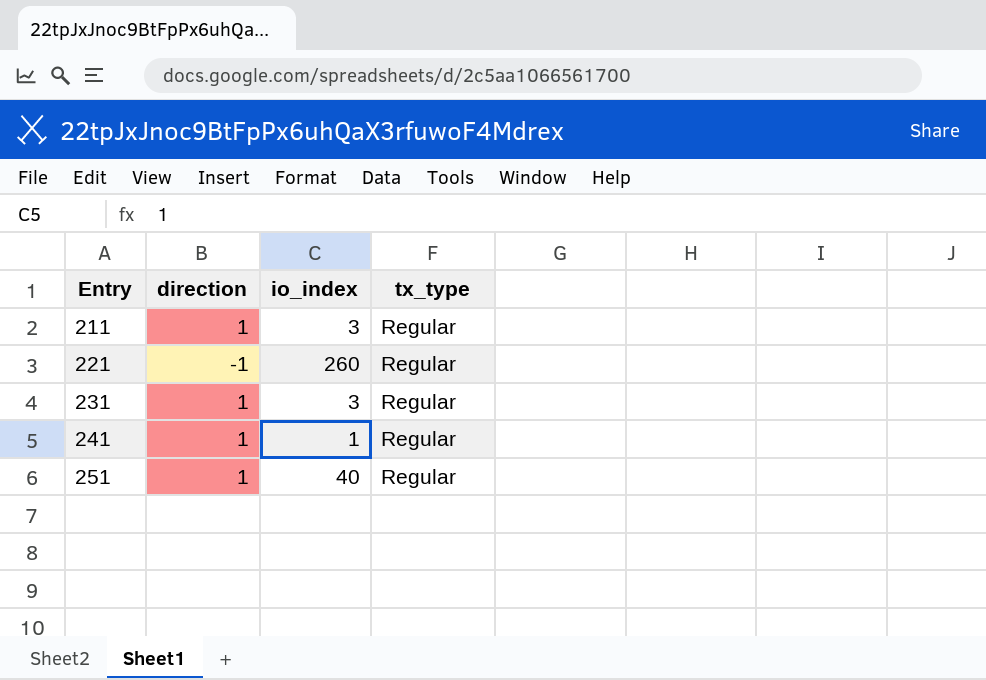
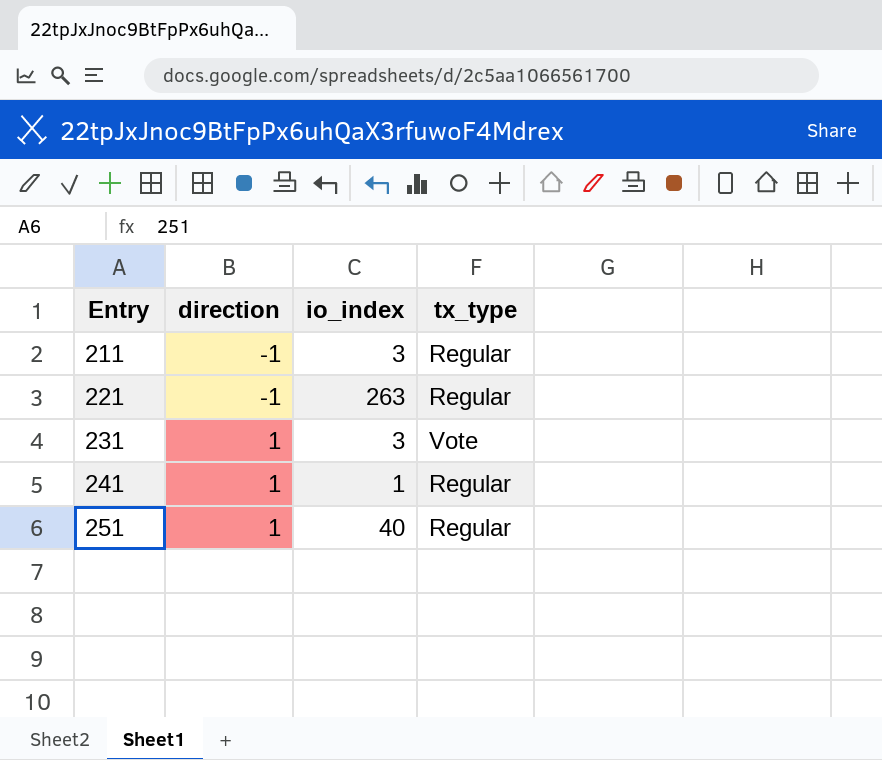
211 | direction: 1 -> -1
221 | io_index: 260 -> 263
231 | tx_type: Regular -> Vote

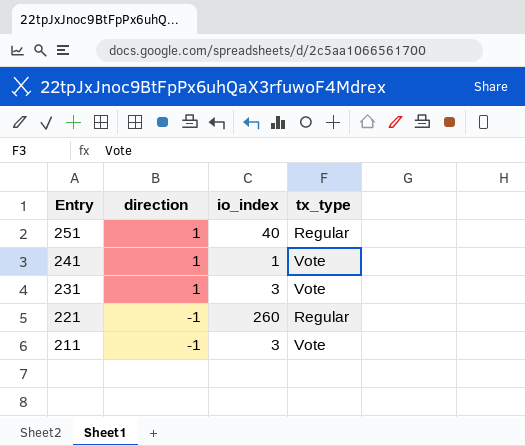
row order: Entry ascending -> Entry descending
241 | tx_type: Regular -> Vote
221 | io_index: 263 -> 260
211 | tx_type: Regular -> Vote

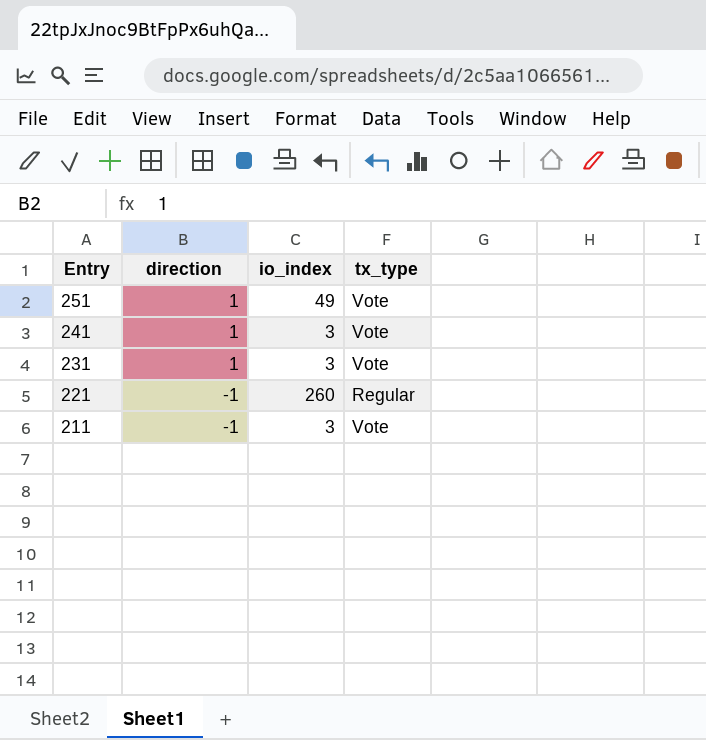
251 | io_index: 40 -> 49
251 | tx_type: Regular -> Vote
241 | io_index: 1 -> 3

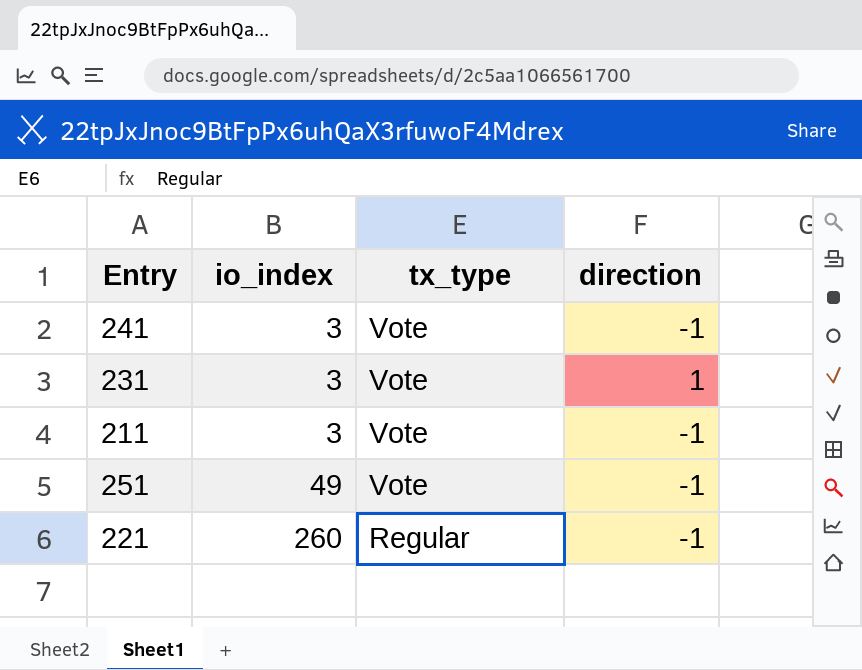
row order: Entry descending -> io_index ascending
column direction | position: 2 -> 4
241 | direction: 1 -> -1
251 | direction: 1 -> -1

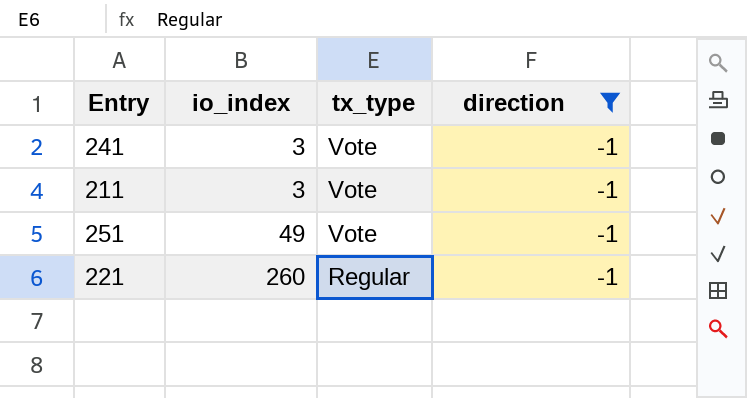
filter: none -> direction = -1

